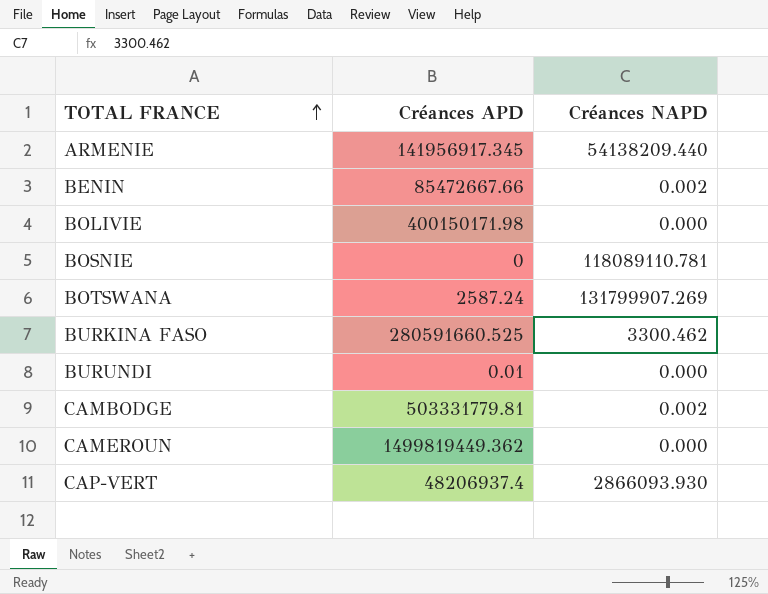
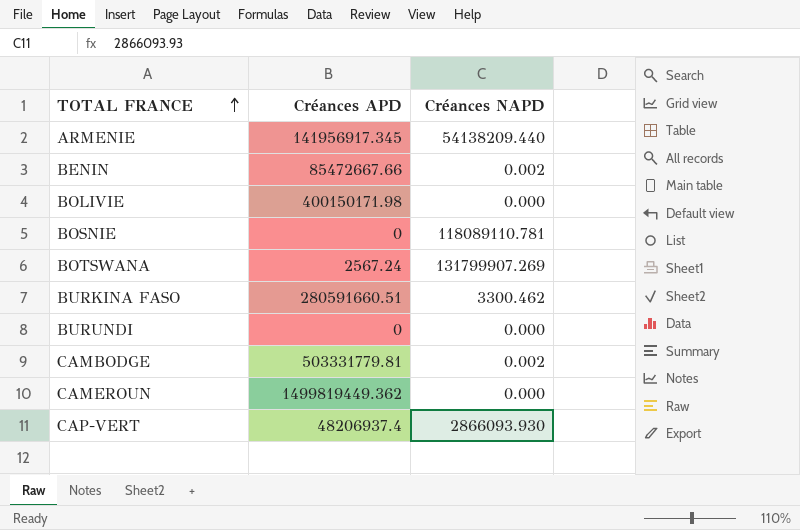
BOTSWANA | Créances APD: 2587.24 -> 2567.24
BURKINA FASO | Créances APD: 280591660.525 -> 280591660.51
BURUNDI | Créances APD: 0.01 -> 0

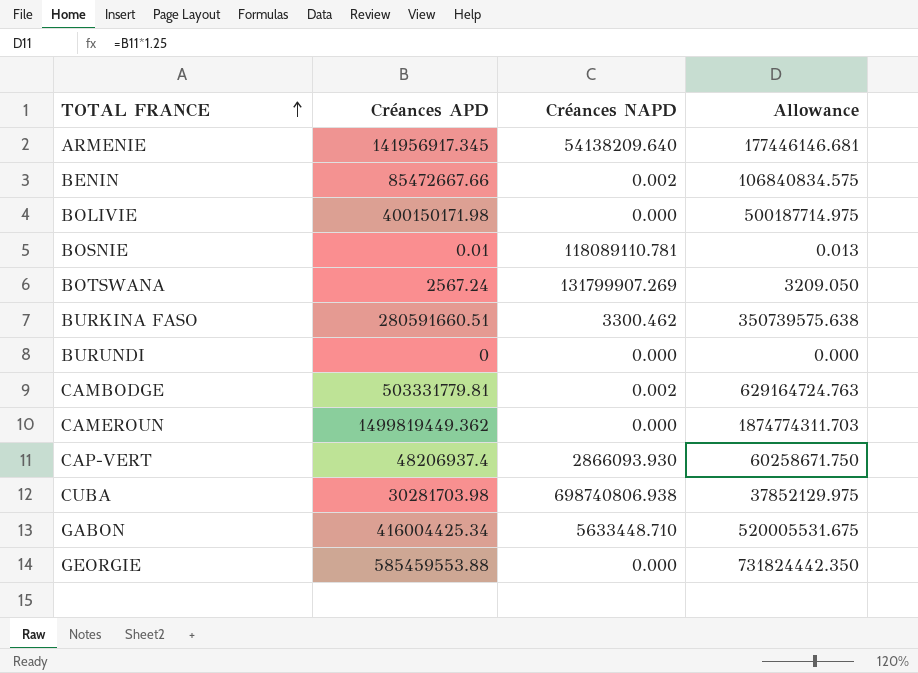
column Allowance | formula: none -> [Créances APD] * 1.25
ARMENIE | Créances NAPD: 54138209.440 -> 54138209.640
BOSNIE | Créances APD: 0 -> 0.01
row CUBA: none -> 30281703.98 | 698740806.938 | 37852129.975
row GABON: none -> 416004425.34 | 5633448.710 | 520005531.675
row GEORGIE: none -> 585459553.88 | 0.000 | 731824442.350

